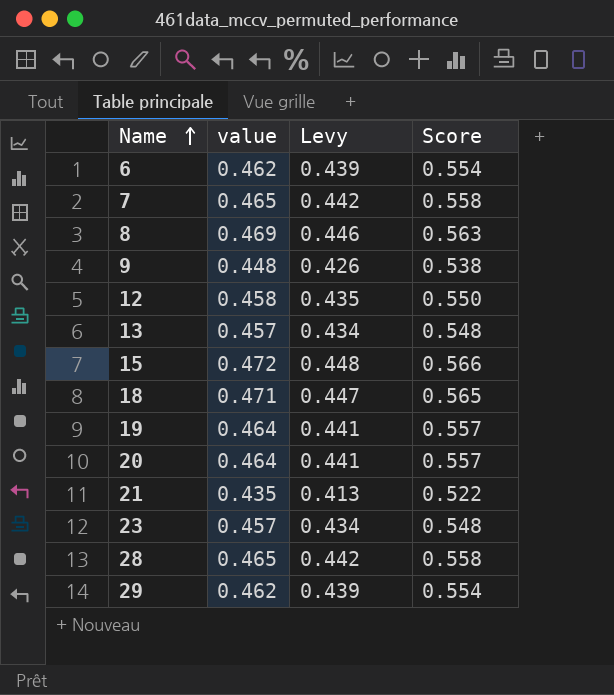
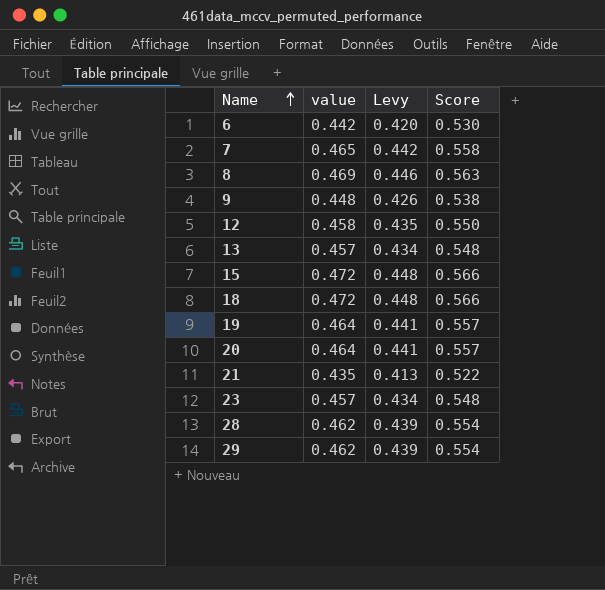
6 | value: 0.462 -> 0.442
6 | Levy: 0.439 -> 0.420
6 | Score: 0.554 -> 0.530
18 | value: 0.471 -> 0.472
18 | Levy: 0.447 -> 0.448
18 | Score: 0.565 -> 0.566
28 | value: 0.465 -> 0.462
28 | Levy: 0.442 -> 0.439
28 | Score: 0.558 -> 0.554

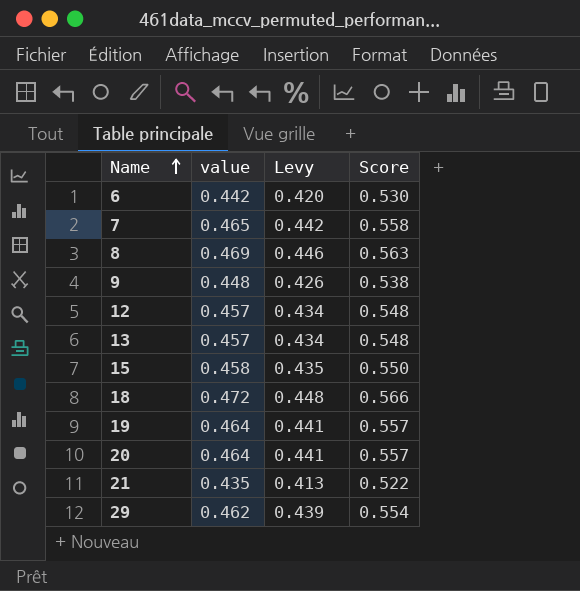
row 23: 0.457 | 0.434 | 0.548 -> none
row 28: 0.462 | 0.439 | 0.554 -> none
12 | value: 0.458 -> 0.457
12 | Levy: 0.435 -> 0.434
12 | Score: 0.550 -> 0.548
15 | value: 0.472 -> 0.458
15 | Levy: 0.448 -> 0.435
15 | Score: 0.566 -> 0.550

